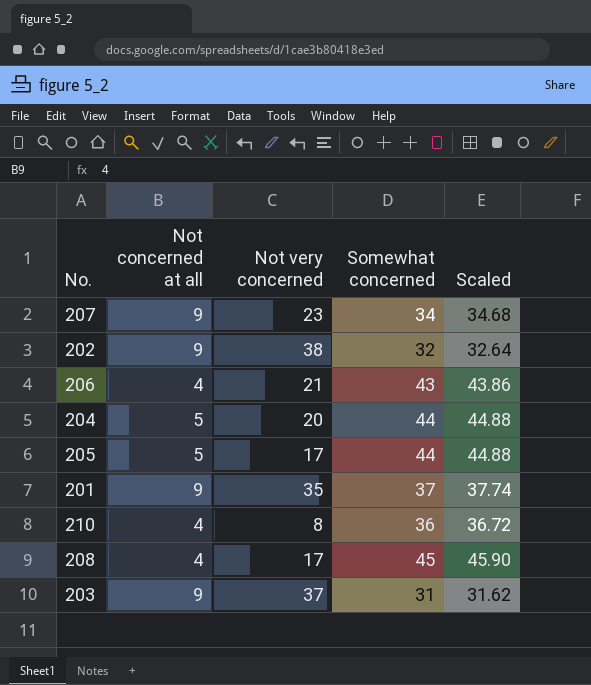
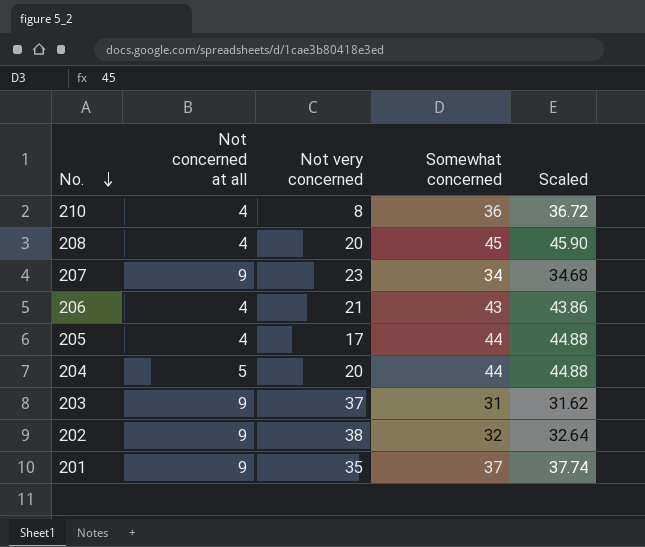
row order: none -> No. descending
208 | Not very concerned: 17 -> 20
205 | Not concerned at all: 5 -> 4

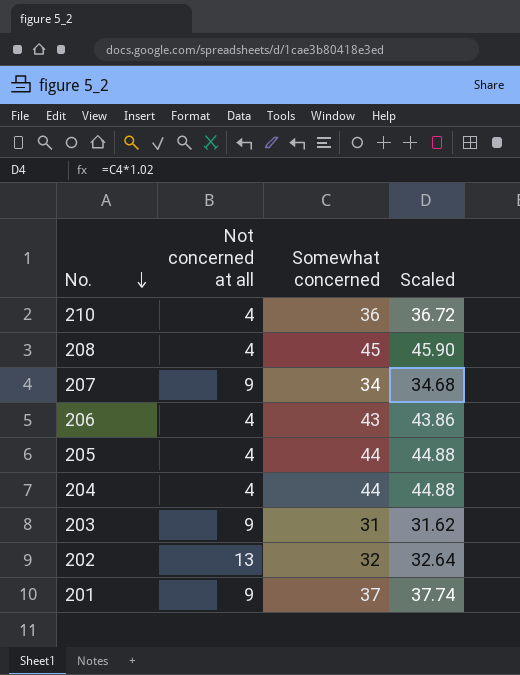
column Not very concerned | position: 3 -> none
204 | Not concerned at all: 5 -> 4
202 | Not concerned at all: 9 -> 13

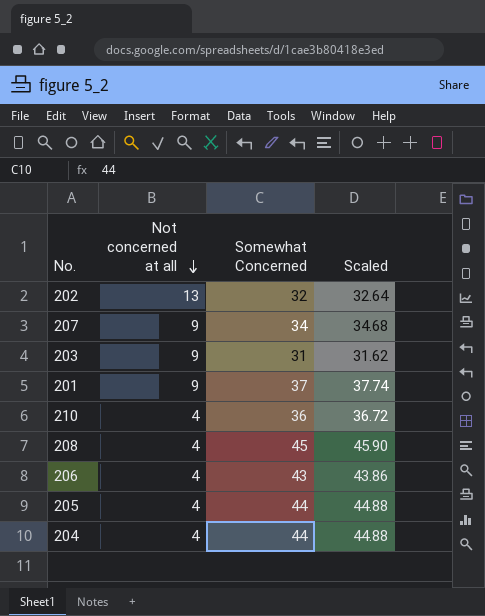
row order: No. descending -> Not concerned at all descending
column name: Somewhat concerned -> Somewhat Concerned

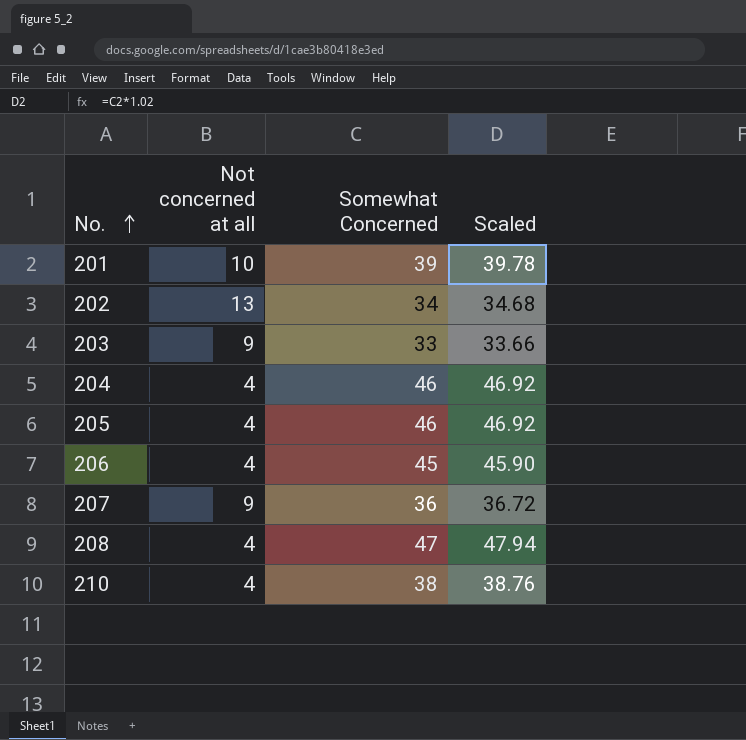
row order: Not concerned at all descending -> No. ascending
201 | Not concerned at all: 9 -> 10
201 | Somewhat Concerned: 37 -> 39
201 | Scaled: 37.74 -> 39.78
202 | Somewhat Concerned: 32 -> 34
202 | Scaled: 32.64 -> 34.68
203 | Somewhat Concerned: 31 -> 33
203 | Scaled: 31.62 -> 33.66
204 | Somewhat Concerned: 44 -> 46
204 | Scaled: 44.88 -> 46.92
205 | Somewhat Concerned: 44 -> 46
205 | Scaled: 44.88 -> 46.92
206 | Somewhat Concerned: 43 -> 45
206 | Scaled: 43.86 -> 45.90
207 | Somewhat Concerned: 34 -> 36
207 | Scaled: 34.68 -> 36.72
208 | Somewhat Concerned: 45 -> 47
208 | Scaled: 45.90 -> 47.94
210 | Somewhat Concerned: 36 -> 38
210 | Scaled: 36.72 -> 38.76

